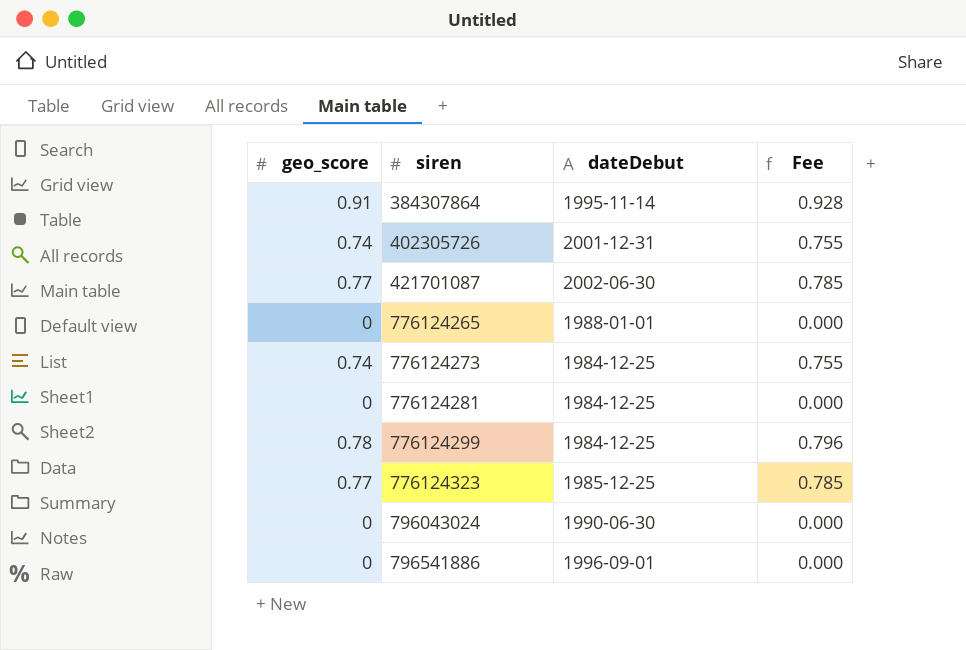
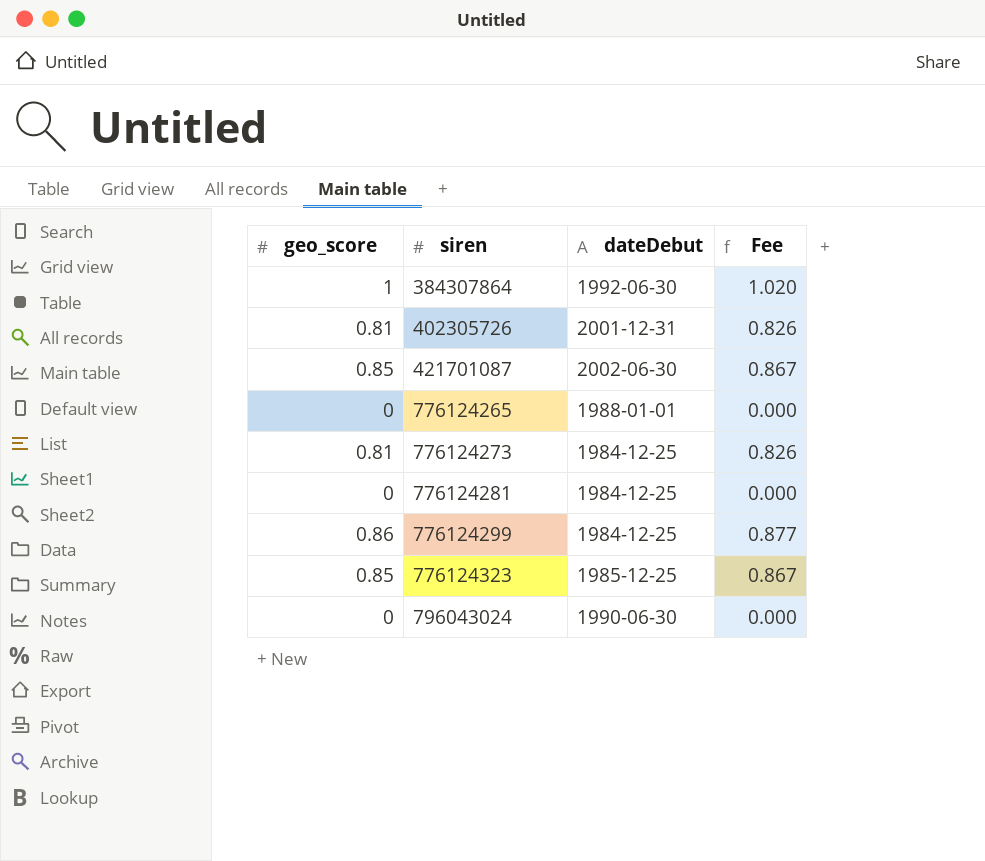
row 796541886: 0 | 1996-09-01 | 0.000 -> none
384307864 | geo_score: 0.91 -> 1
384307864 | dateDebut: 1995-11-14 -> 1992-06-30
384307864 | Fee: 0.928 -> 1.020
402305726 | geo_score: 0.74 -> 0.81
402305726 | Fee: 0.755 -> 0.826
421701087 | geo_score: 0.77 -> 0.85
421701087 | Fee: 0.785 -> 0.867
776124273 | geo_score: 0.74 -> 0.81
776124273 | Fee: 0.755 -> 0.826
776124299 | geo_score: 0.78 -> 0.86
776124299 | Fee: 0.796 -> 0.877
776124323 | geo_score: 0.77 -> 0.85
776124323 | Fee: 0.785 -> 0.867

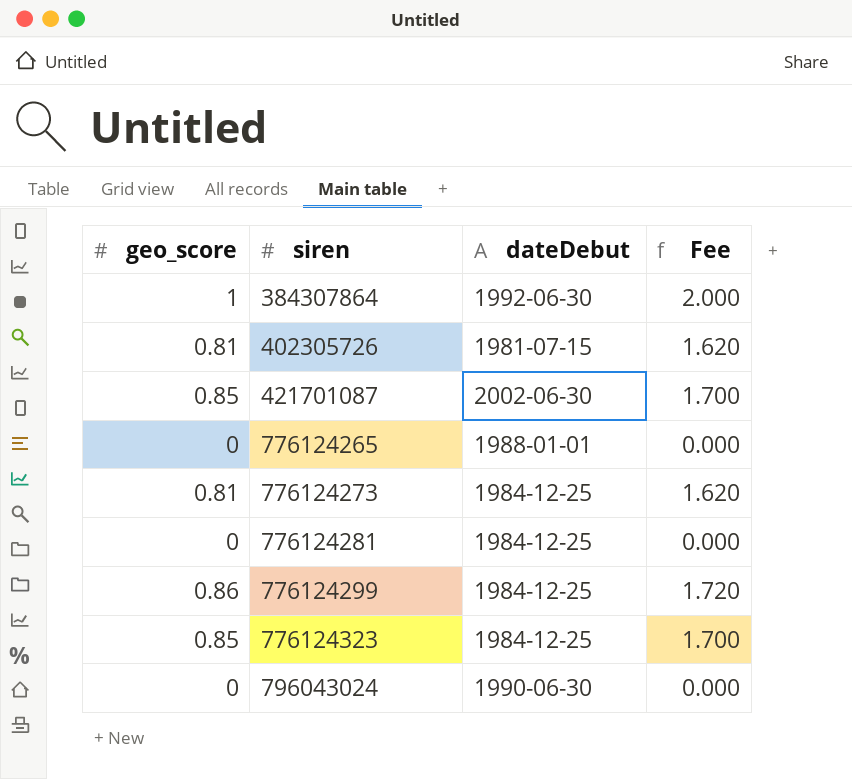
column Fee | formula: [geo_score] * 1.02 -> [geo_score] * 2
402305726 | dateDebut: 2001-12-31 -> 1981-07-15
776124323 | dateDebut: 1985-12-25 -> 1984-12-25

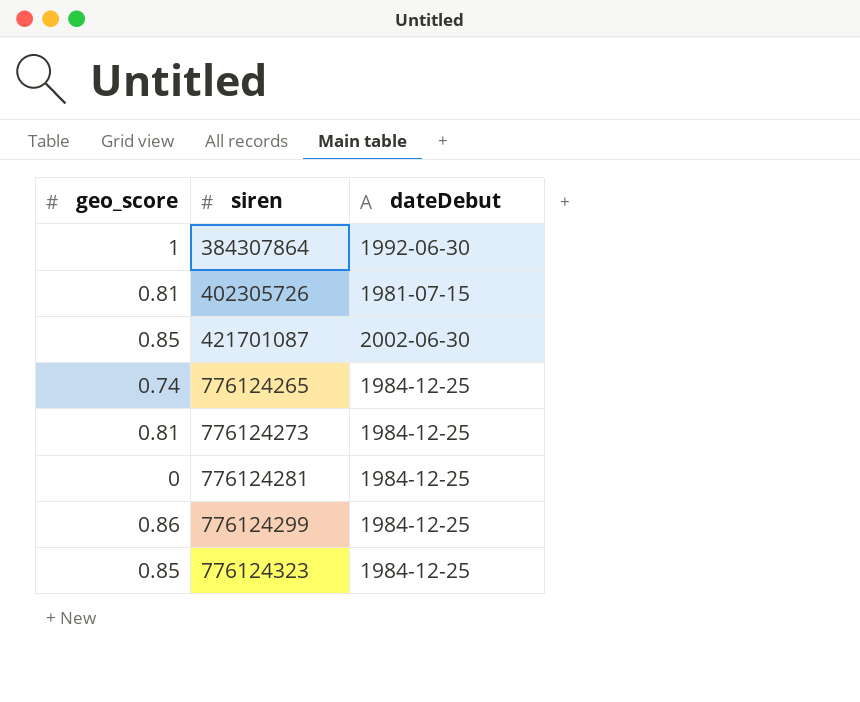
column Fee | formula: [geo_score] * 2 -> none
row 796043024: 0 | 1990-06-30 | 0.000 -> none
776124265 | geo_score: 0 -> 0.74
776124265 | dateDebut: 1988-01-01 -> 1984-12-25

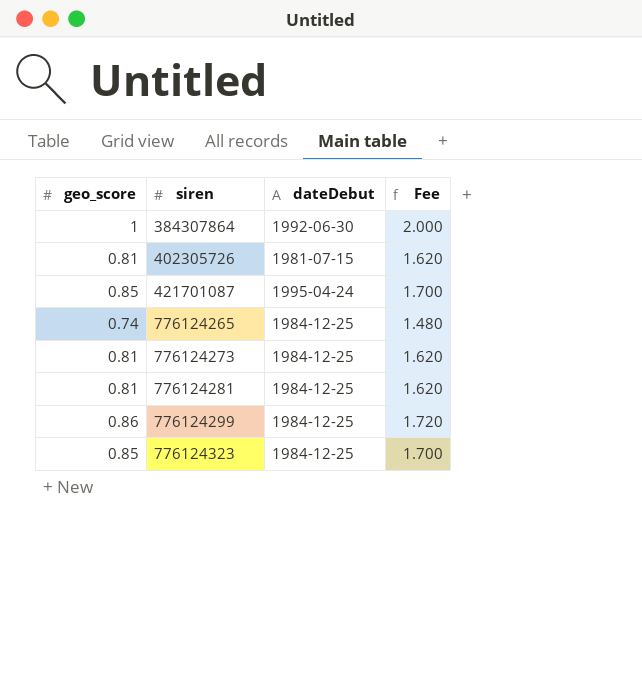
column Fee | formula: none -> [geo_score] * 2
421701087 | dateDebut: 2002-06-30 -> 1995-04-24
776124281 | geo_score: 0 -> 0.81

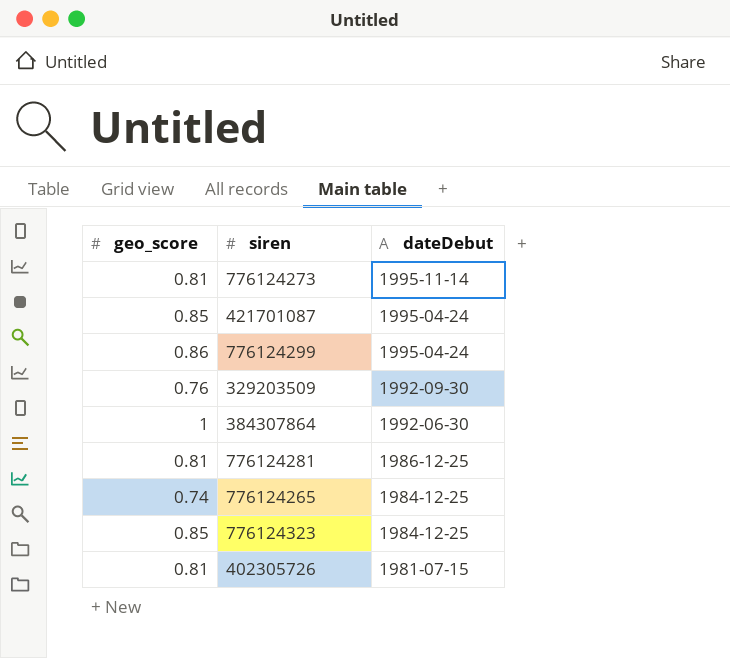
row order: siren ascending -> dateDebut descending
column Fee | formula: [geo_score] * 2 -> none
776124273 | dateDebut: 1984-12-25 -> 1995-11-14
776124299 | dateDebut: 1984-12-25 -> 1995-04-24
row 329203509: none -> 0.76 | 1992-09-30
776124281 | dateDebut: 1984-12-25 -> 1986-12-25

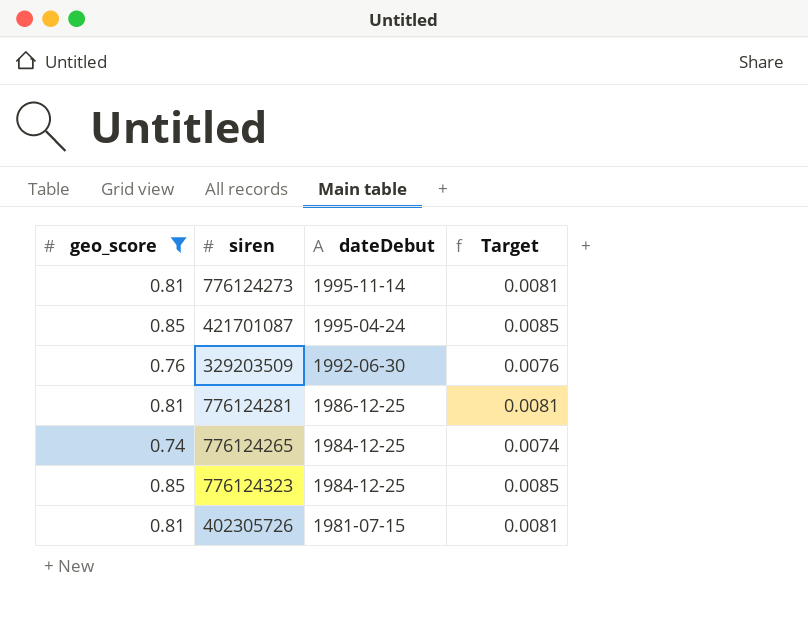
filter: none -> geo_score <= 0.85
column Target | formula: none -> [geo_score] * 0.01
329203509 | dateDebut: 1992-09-30 -> 1992-06-30

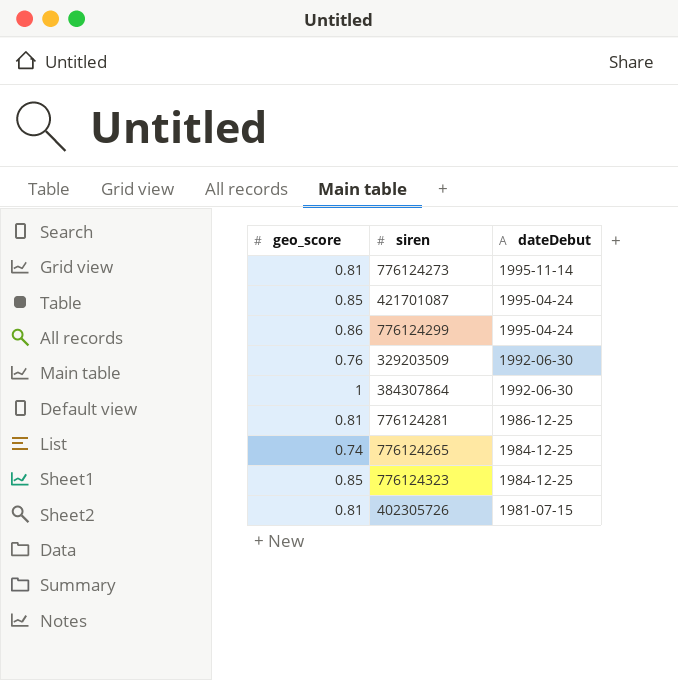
filter: geo_score <= 0.85 -> none
column Target | formula: [geo_score] * 0.01 -> none

